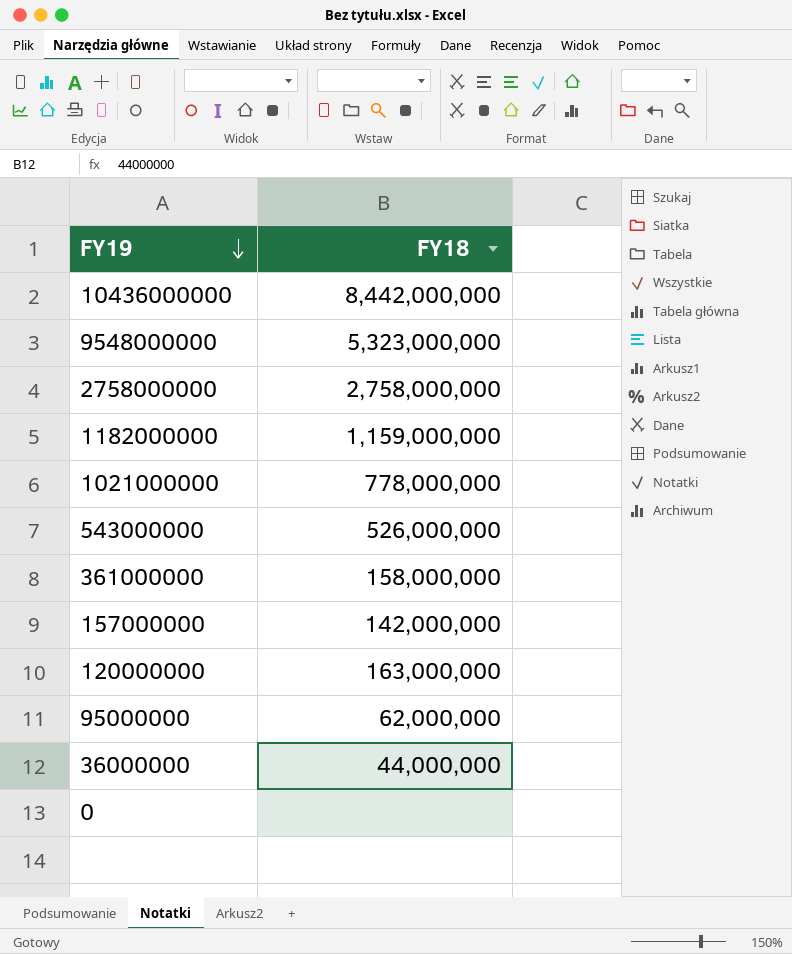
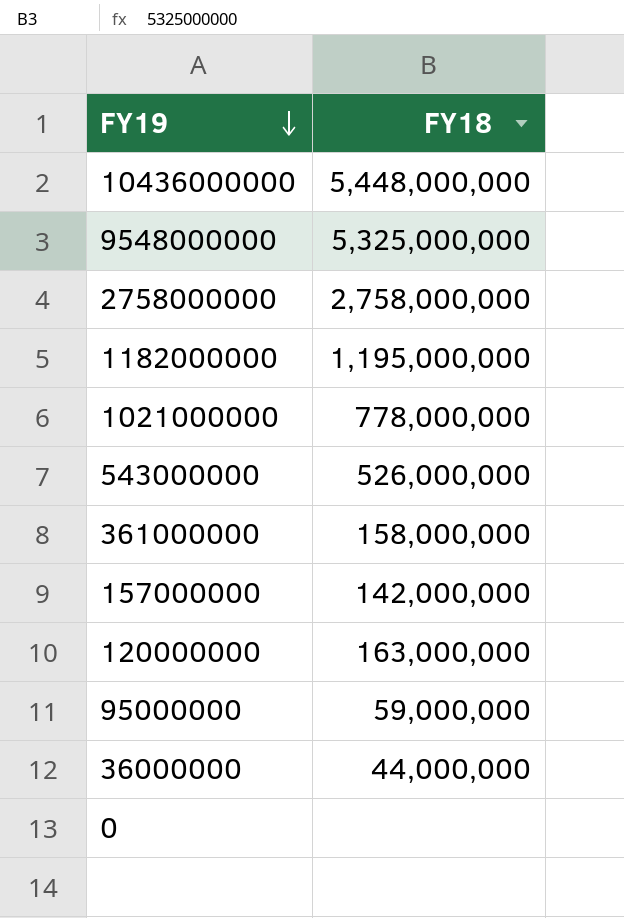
10436000000 | FY18: 8,442,000,000 -> 5,448,000,000
9548000000 | FY18: 5,323,000,000 -> 5,325,000,000
1182000000 | FY18: 1,159,000,000 -> 1,195,000,000
95000000 | FY18: 62,000,000 -> 59,000,000

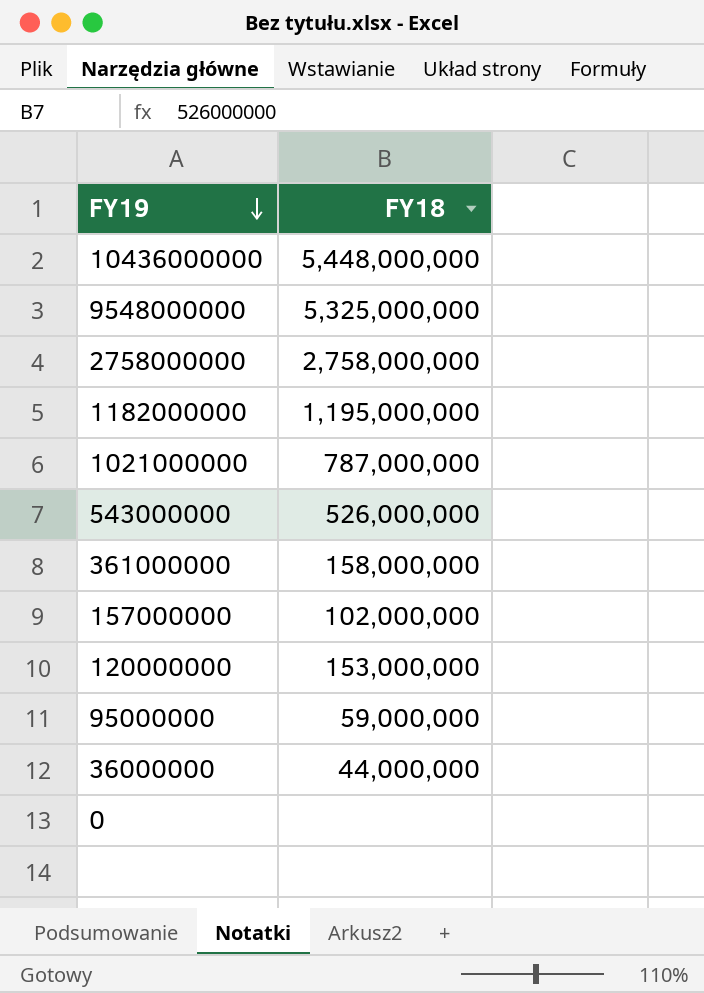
1021000000 | FY18: 778,000,000 -> 787,000,000
157000000 | FY18: 142,000,000 -> 102,000,000
120000000 | FY18: 163,000,000 -> 153,000,000

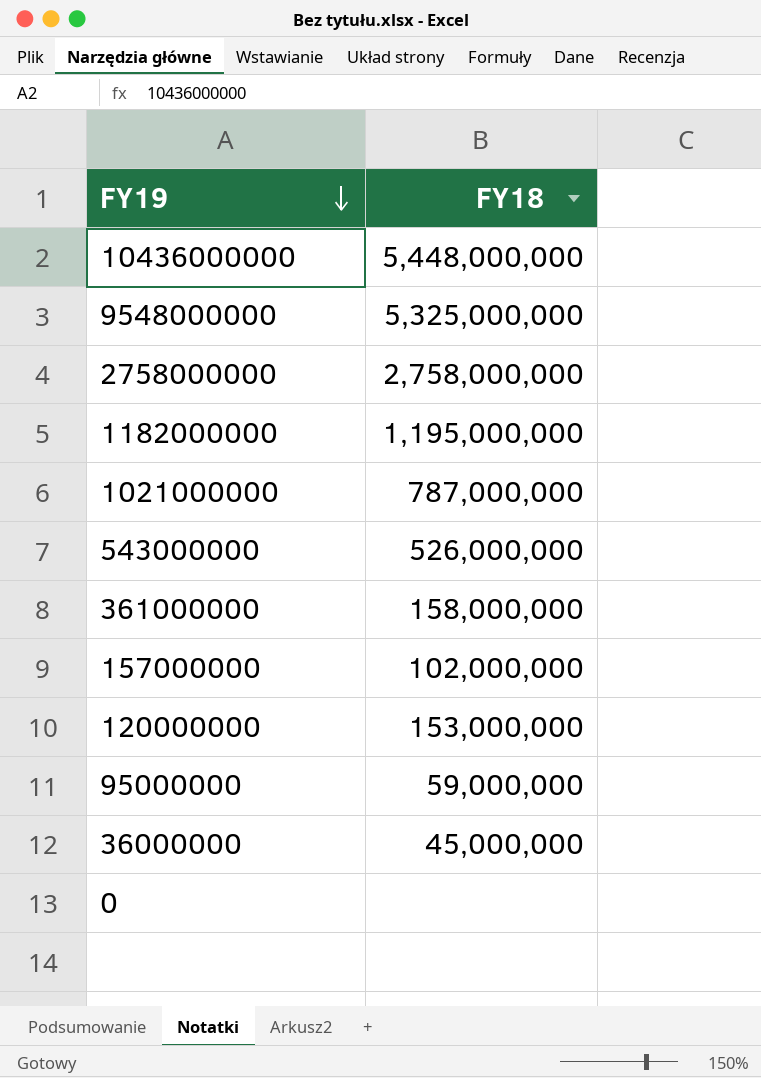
36000000 | FY18: 44,000,000 -> 45,000,000

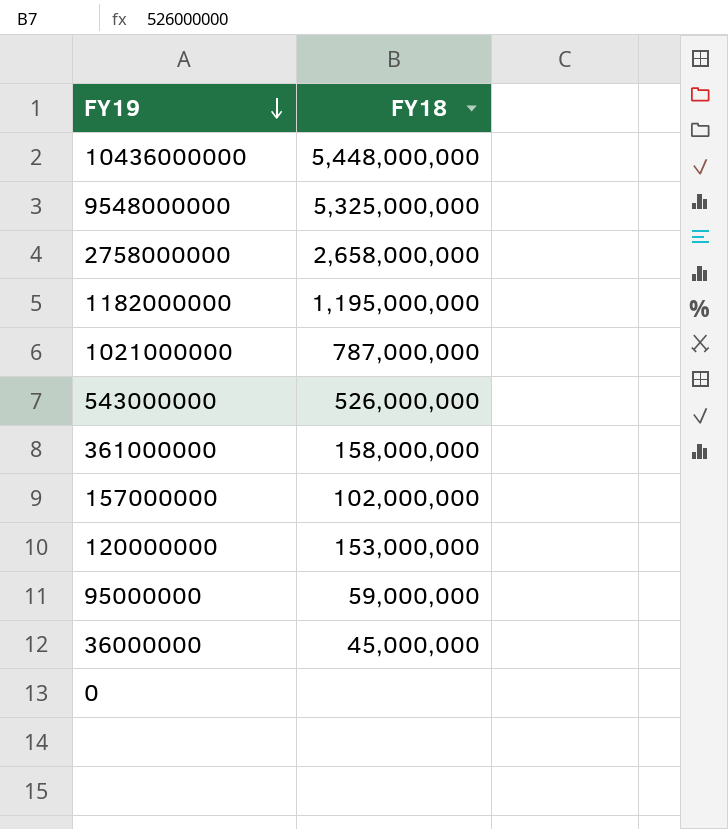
2758000000 | FY18: 2,758,000,000 -> 2,658,000,000

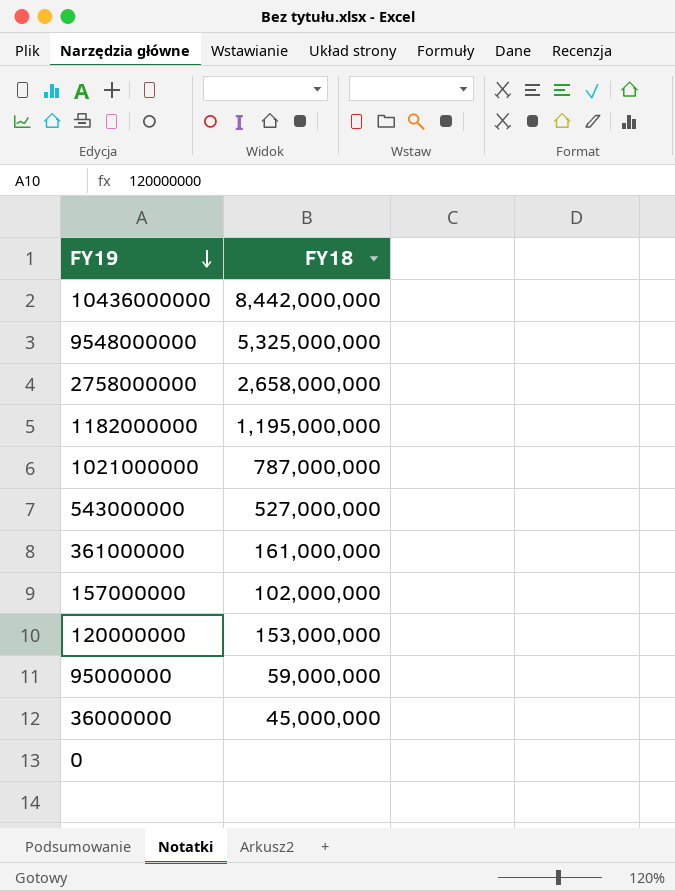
10436000000 | FY18: 5,448,000,000 -> 8,442,000,000
543000000 | FY18: 526,000,000 -> 527,000,000
361000000 | FY18: 158,000,000 -> 161,000,000

